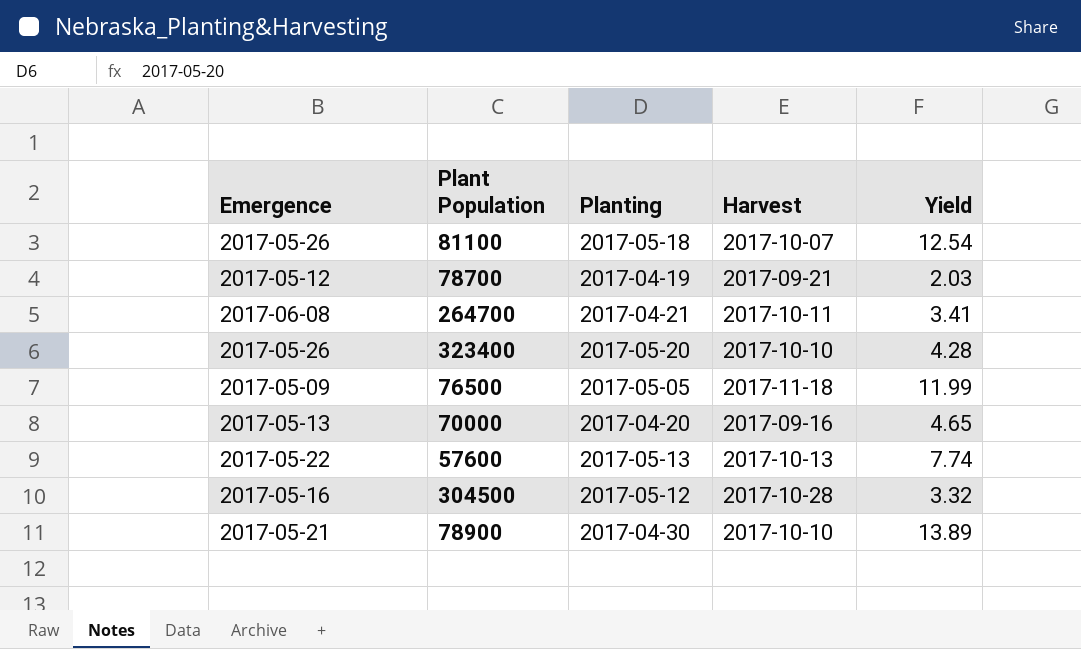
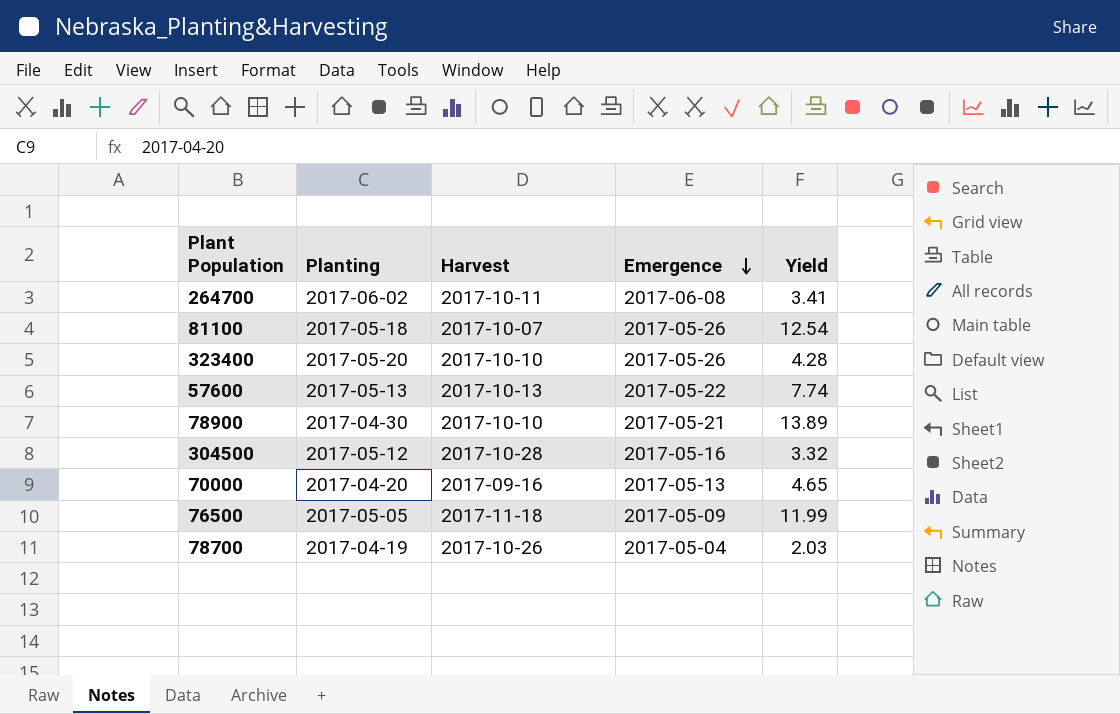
row order: none -> Emergence descending
column Emergence | position: 1 -> 4
264700 | Planting: 2017-04-21 -> 2017-06-02
78700 | Harvest: 2017-09-21 -> 2017-10-26
78700 | Emergence: 2017-05-12 -> 2017-05-04

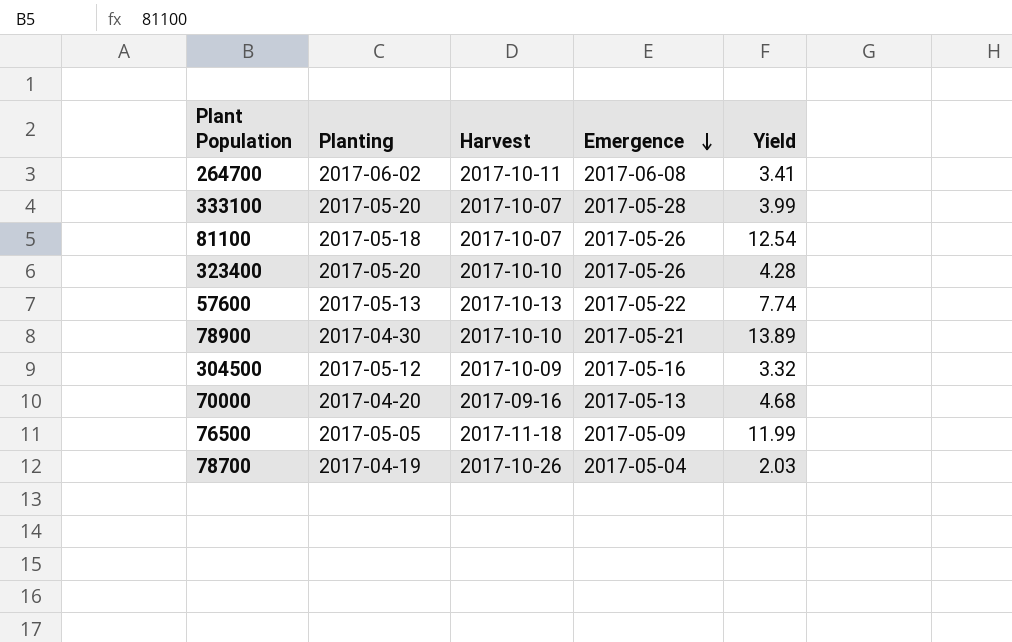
row 333100: none -> 2017-05-20 | 2017-10-07 | 2017-05-28 | 3.99
304500 | Harvest: 2017-10-28 -> 2017-10-09
70000 | Yield: 4.65 -> 4.68

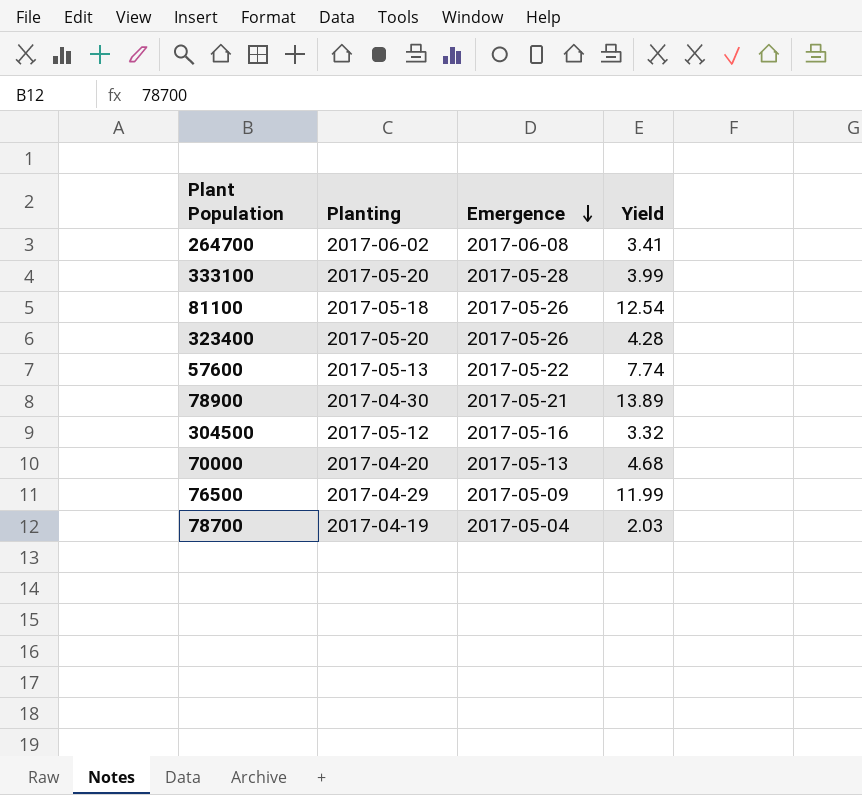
column Harvest | position: 3 -> none
76500 | Planting: 2017-05-05 -> 2017-04-29

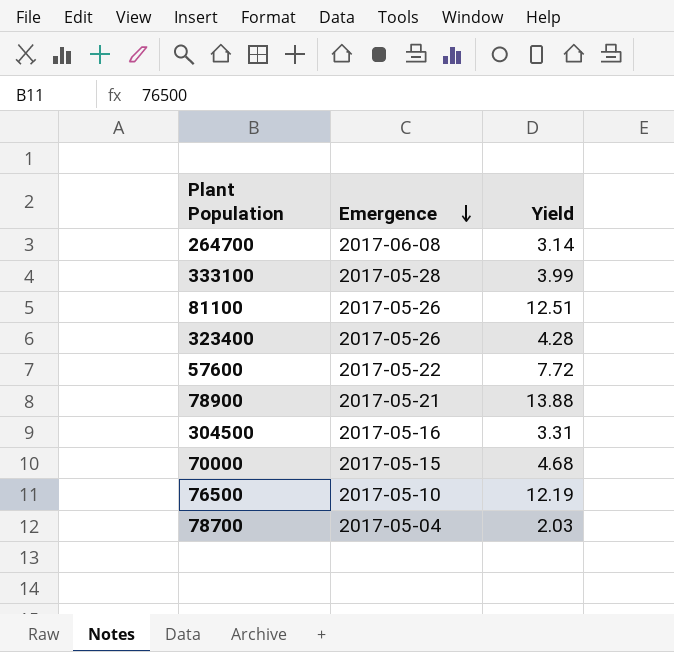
column Planting | position: 2 -> none
264700 | Yield: 3.41 -> 3.14
81100 | Yield: 12.54 -> 12.51
57600 | Yield: 7.74 -> 7.72
78900 | Yield: 13.89 -> 13.88
304500 | Yield: 3.32 -> 3.31
70000 | Emergence: 2017-05-13 -> 2017-05-15
76500 | Emergence: 2017-05-09 -> 2017-05-10
76500 | Yield: 11.99 -> 12.19

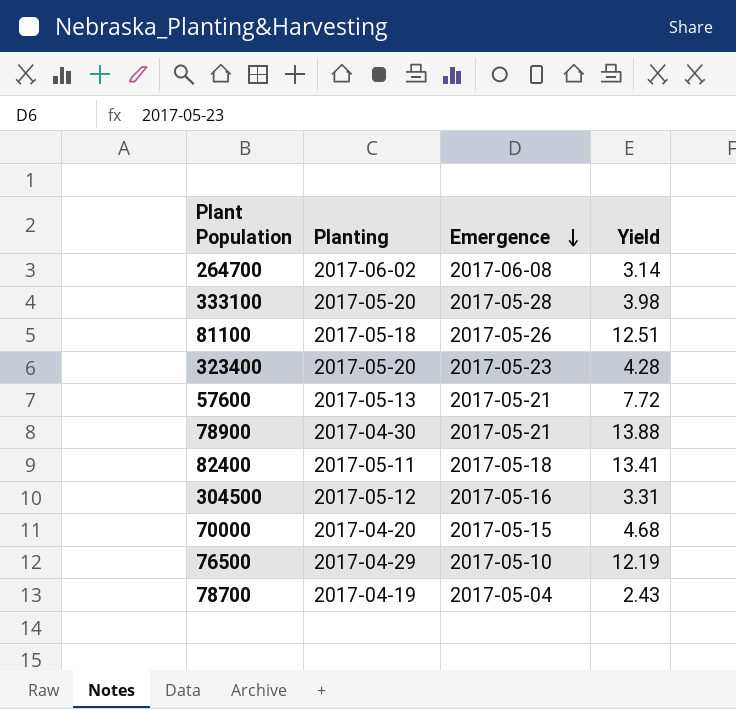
column Planting | position: none -> 2
333100 | Yield: 3.99 -> 3.98
323400 | Emergence: 2017-05-26 -> 2017-05-23
57600 | Emergence: 2017-05-22 -> 2017-05-21
row 82400: none -> 2017-05-11 | 2017-05-18 | 13.41
78700 | Yield: 2.03 -> 2.43

